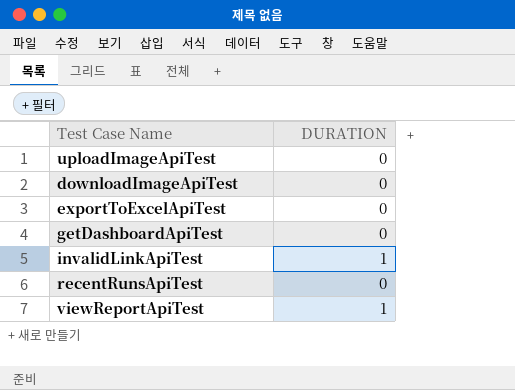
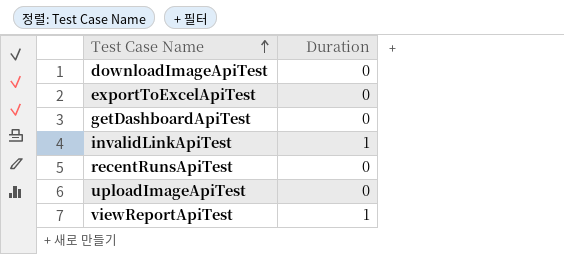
row order: none -> Test Case Name ascending
column name: DURATION -> Duration

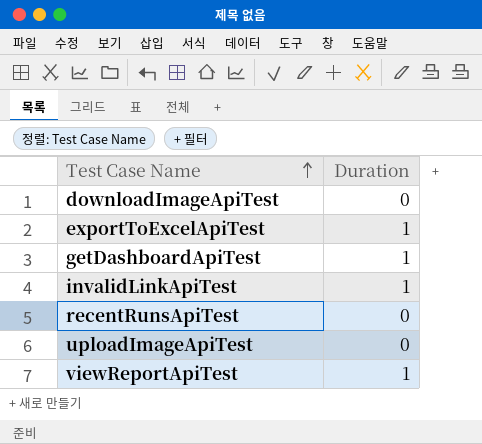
exportToExcelApiTest | Duration: 0 -> 1
getDashboardApiTest | Duration: 0 -> 1

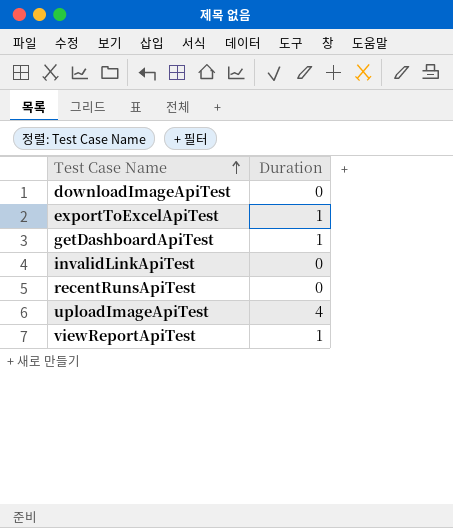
invalidLinkApiTest | Duration: 1 -> 0
uploadImageApiTest | Duration: 0 -> 4

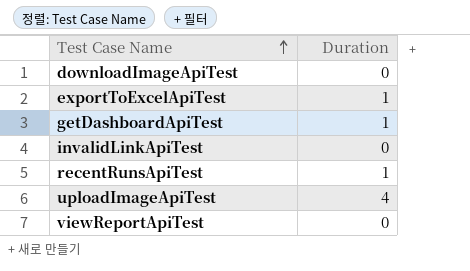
recentRunsApiTest | Duration: 0 -> 1
viewReportApiTest | Duration: 1 -> 0

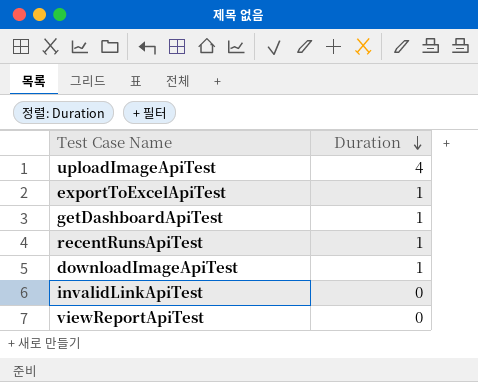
row order: Test Case Name ascending -> Duration descending
downloadImageApiTest | Duration: 0 -> 1

